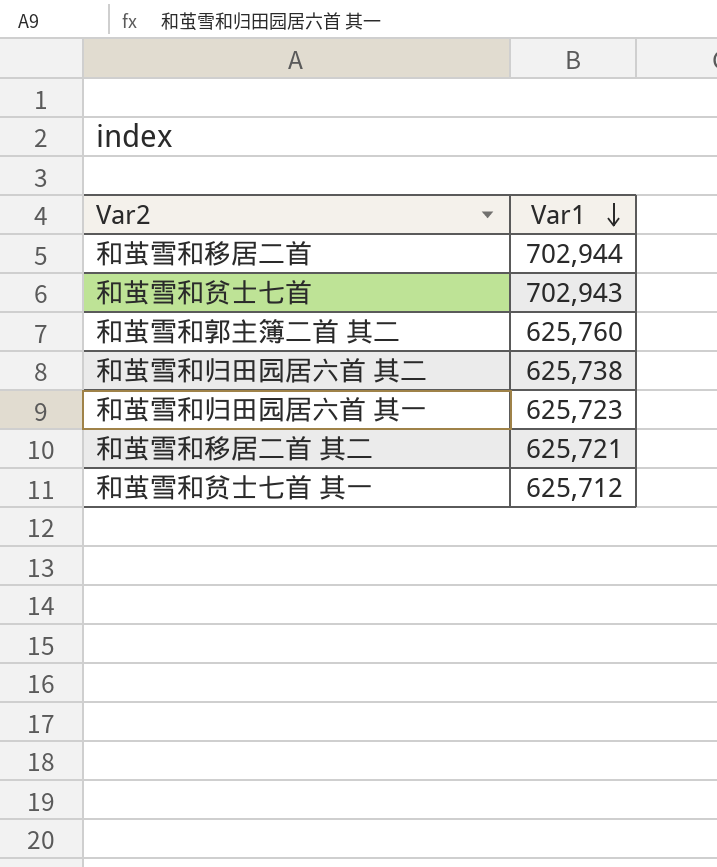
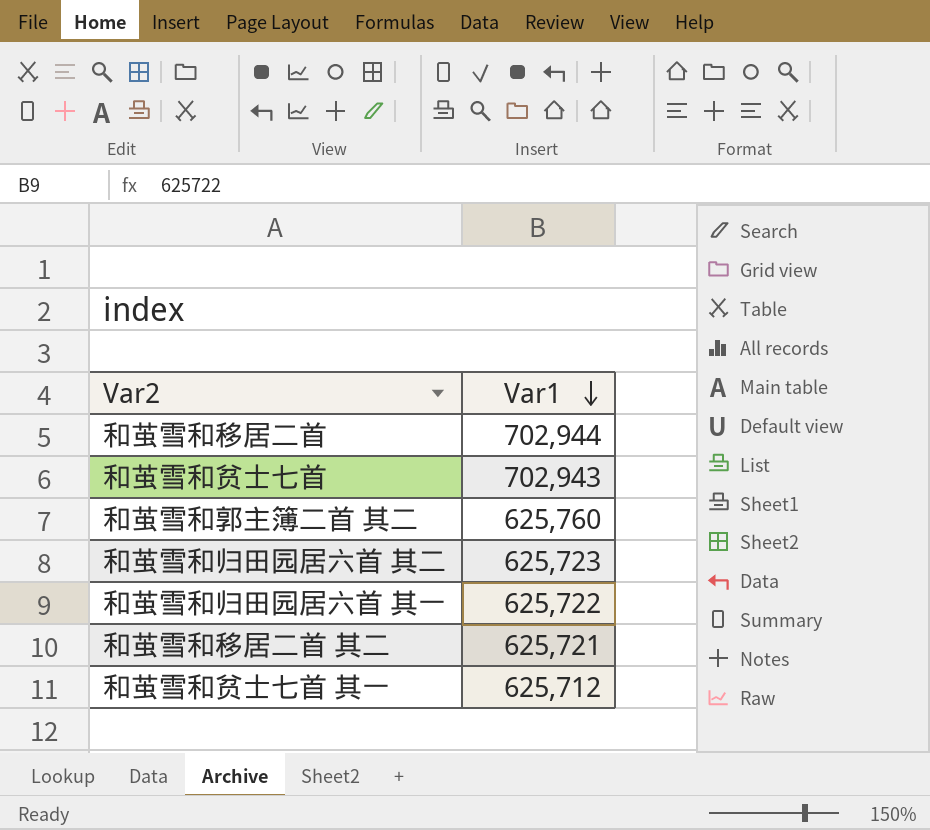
和茧雪和归田园居六首 其二 | Var1: 625,738 -> 625,723
和茧雪和归田园居六首 其一 | Var1: 625,723 -> 625,722

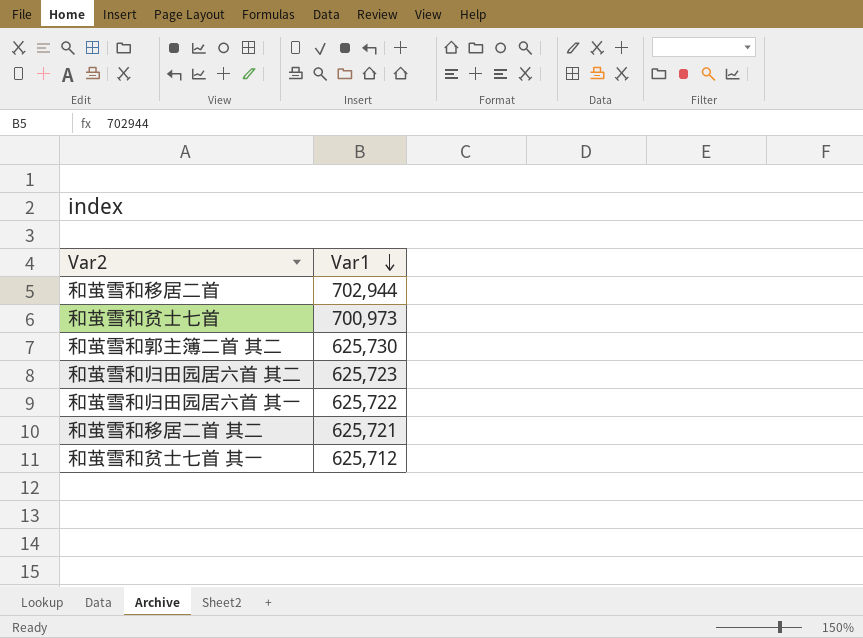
和茧雪和贫士七首 | Var1: 702,943 -> 700,973
和茧雪和郭主簿二首 其二 | Var1: 625,760 -> 625,730

